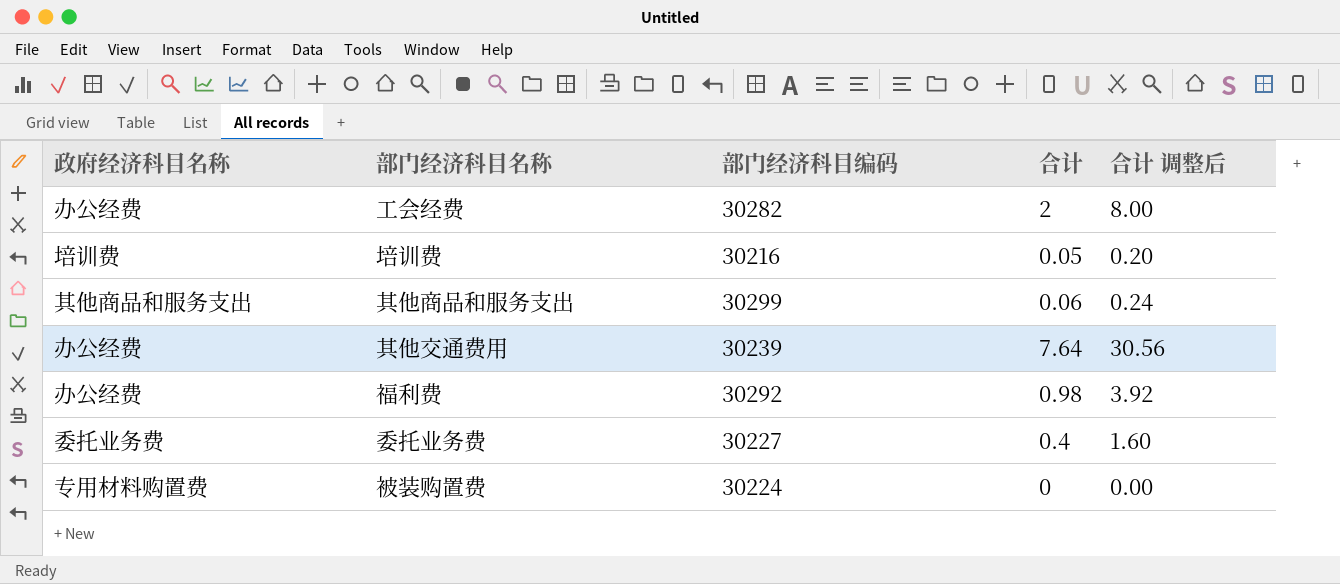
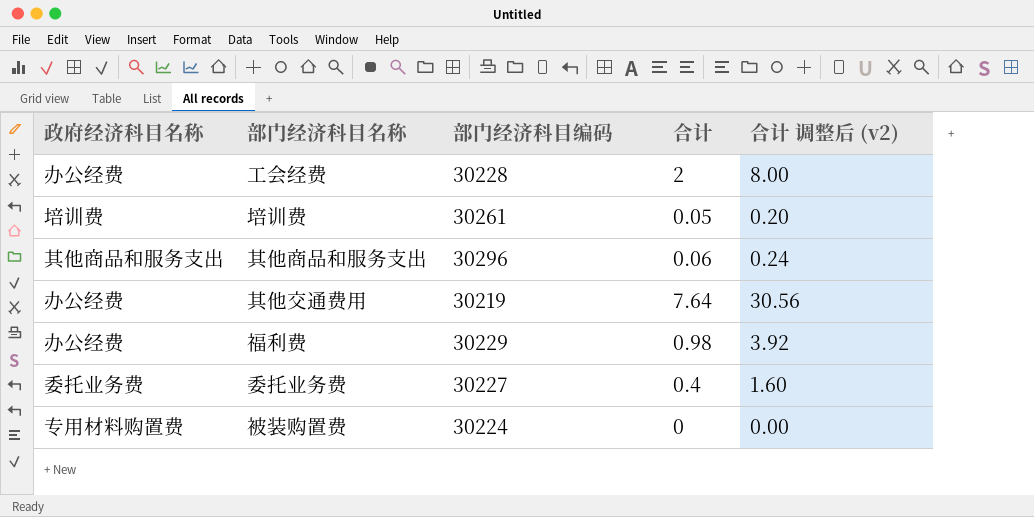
column name: 合计 调整后 -> 合计 调整后 (v2)
工会经费 | 部门经济科目编码: 30282 -> 30228
培训费 | 部门经济科目编码: 30216 -> 30261
其他商品和服务支出 | 部门经济科目编码: 30299 -> 30296
其他交通费用 | 部门经济科目编码: 30239 -> 30219
福利费 | 部门经济科目编码: 30292 -> 30229

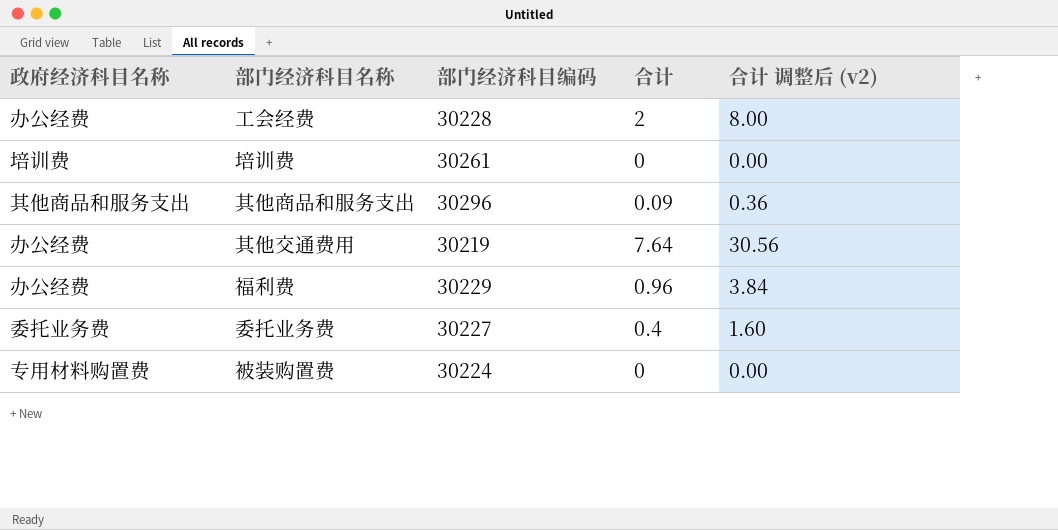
培训费 | 合计: 0.05 -> 0
培训费 | 合计 调整后 (v2): 0.20 -> 0.00
其他商品和服务支出 | 合计: 0.06 -> 0.09
其他商品和服务支出 | 合计 调整后 (v2): 0.24 -> 0.36
福利费 | 合计: 0.98 -> 0.96
福利费 | 合计 调整后 (v2): 3.92 -> 3.84

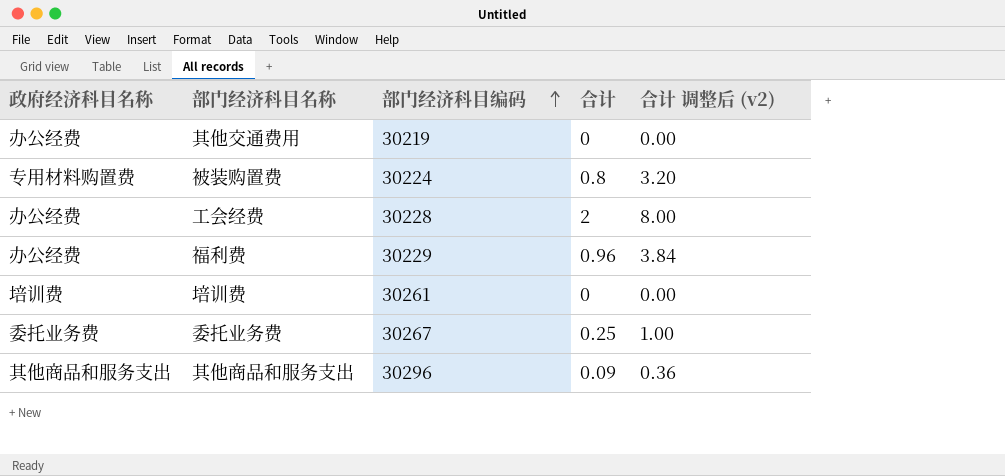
row order: none -> 部门经济科目编码 ascending
其他交通费用 | 合计: 7.64 -> 0
其他交通费用 | 合计 调整后 (v2): 30.56 -> 0.00
被装购置费 | 合计: 0 -> 0.8
被装购置费 | 合计 调整后 (v2): 0.00 -> 3.20
委托业务费 | 部门经济科目编码: 30227 -> 30267
委托业务费 | 合计: 0.4 -> 0.25
委托业务费 | 合计 调整后 (v2): 1.60 -> 1.00

